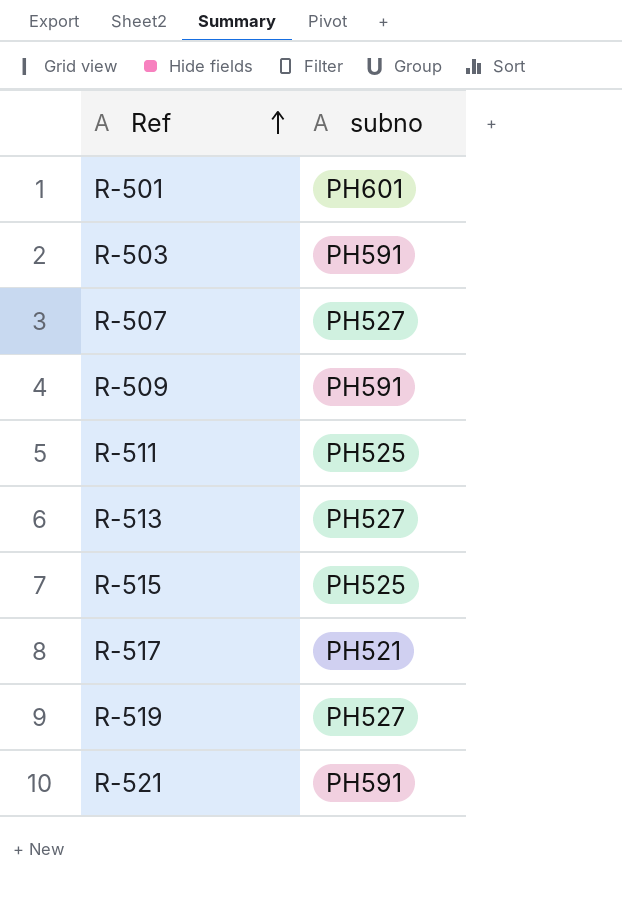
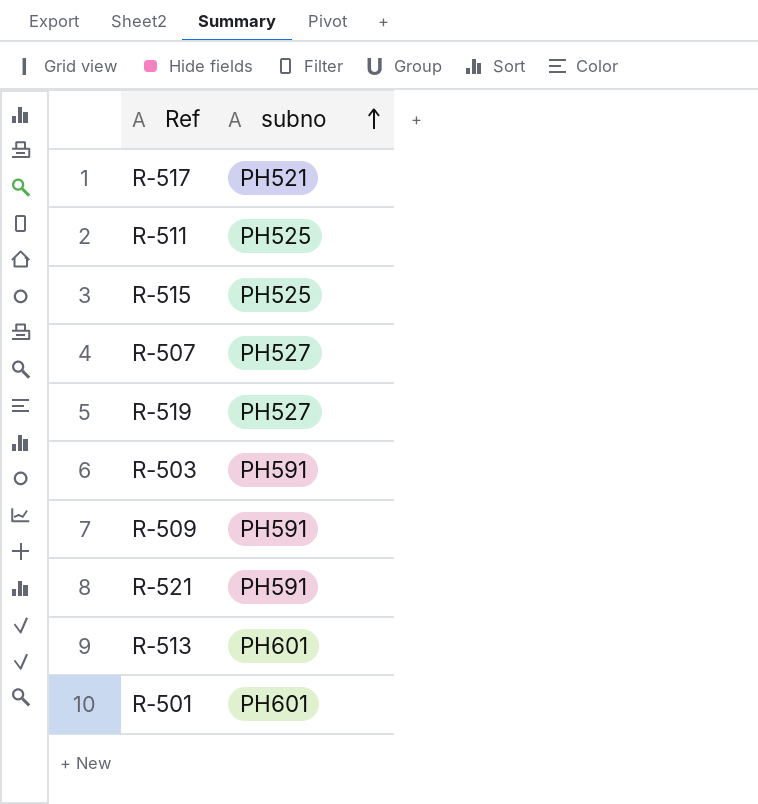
row order: Ref ascending -> subno ascending
R-513 | subno: PH527 -> PH601

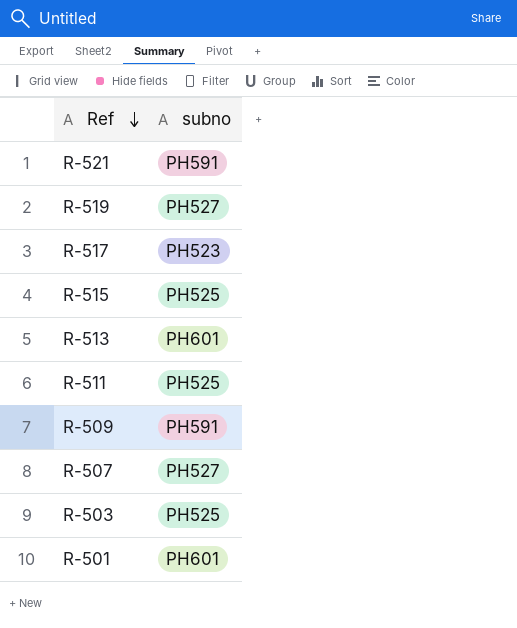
row order: subno ascending -> Ref descending
R-517 | subno: PH521 -> PH523
R-503 | subno: PH591 -> PH525

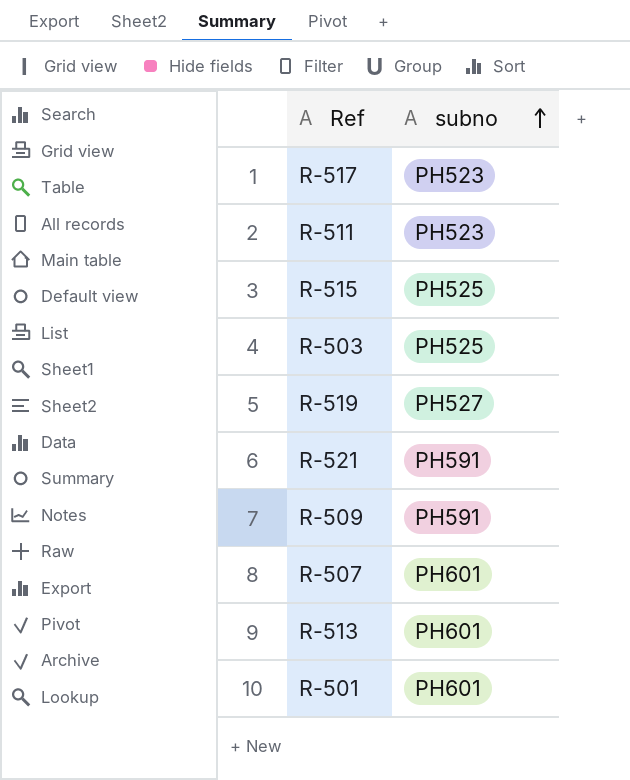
row order: Ref descending -> subno ascending
R-511 | subno: PH525 -> PH523
R-507 | subno: PH527 -> PH601

